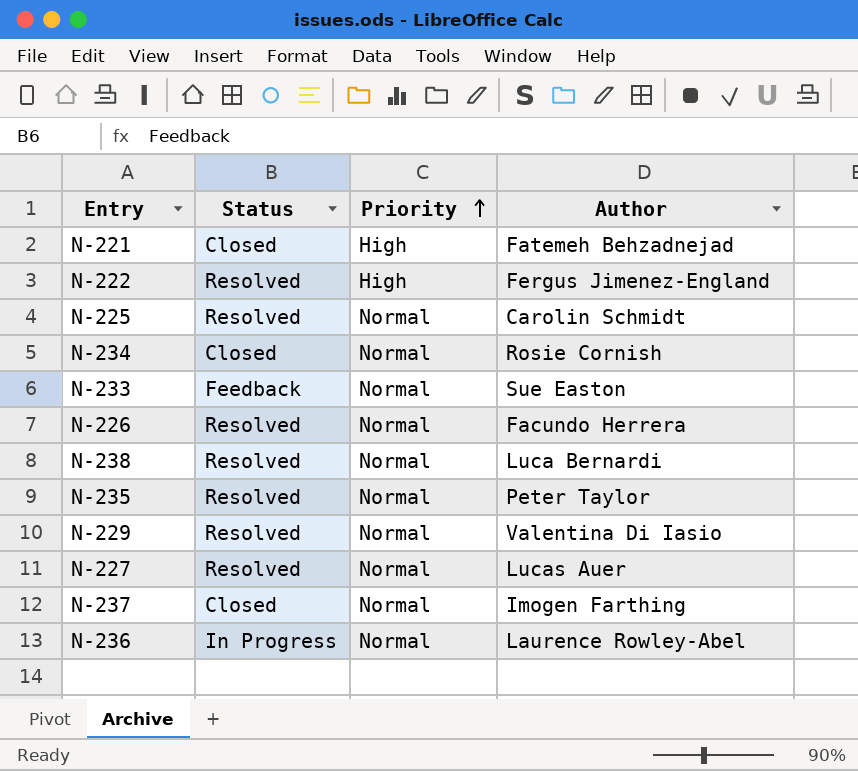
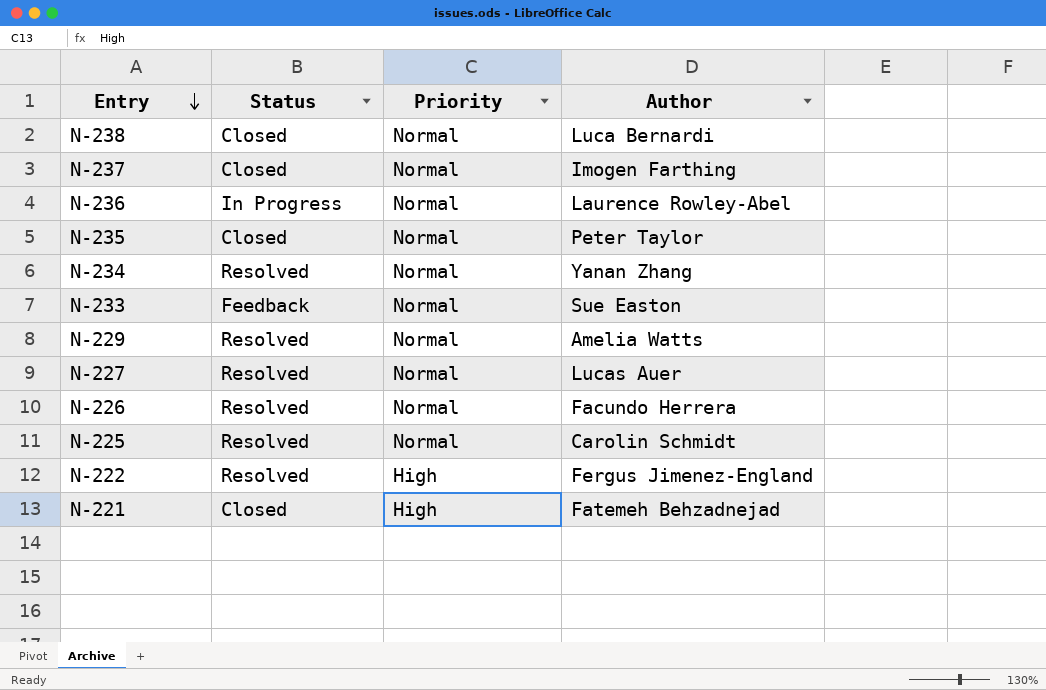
row order: Priority ascending -> Entry descending
N-238 | Status: Resolved -> Closed
N-235 | Status: Resolved -> Closed
N-234 | Status: Closed -> Resolved
N-234 | Author: Rosie Cornish -> Yanan Zhang
N-229 | Author: Valentina Di Iasio -> Amelia Watts

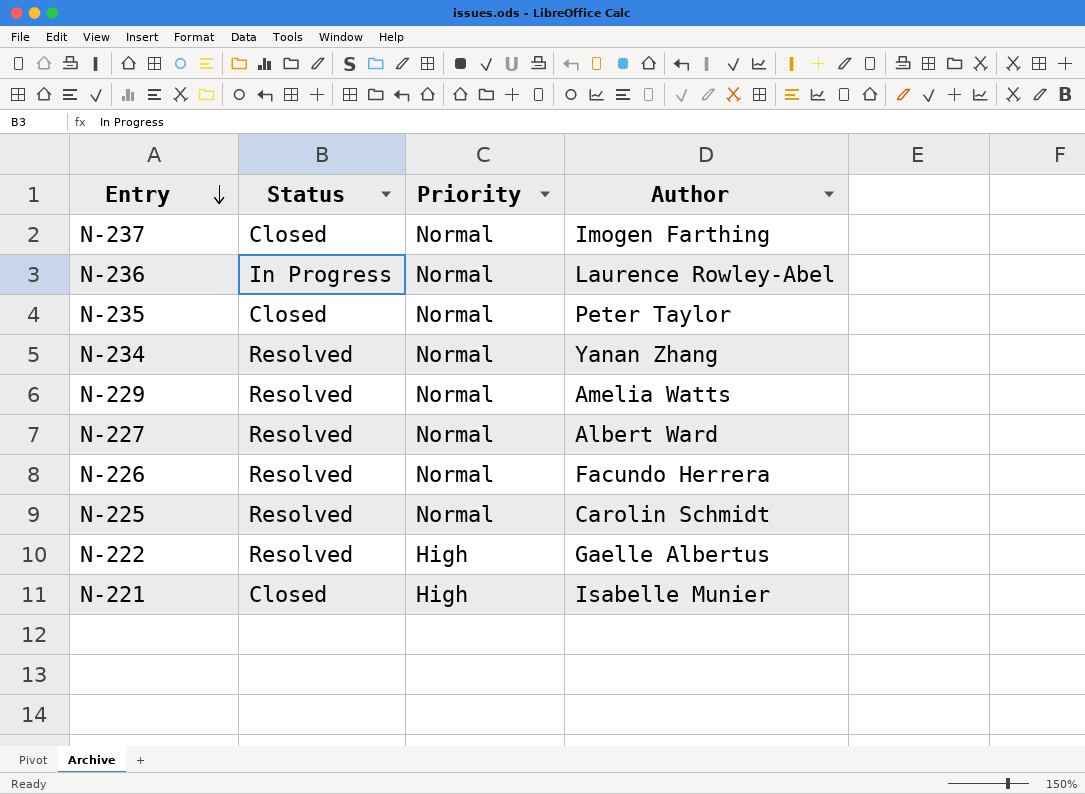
row N-238: Closed | Normal | Luca Bernardi -> none
row N-233: Feedback | Normal | Sue Easton -> none
N-227 | Author: Lucas Auer -> Albert Ward
N-222 | Author: Fergus Jimenez-England -> Gaelle Albertus
N-221 | Author: Fatemeh Behzadnejad -> Isabelle Munier

